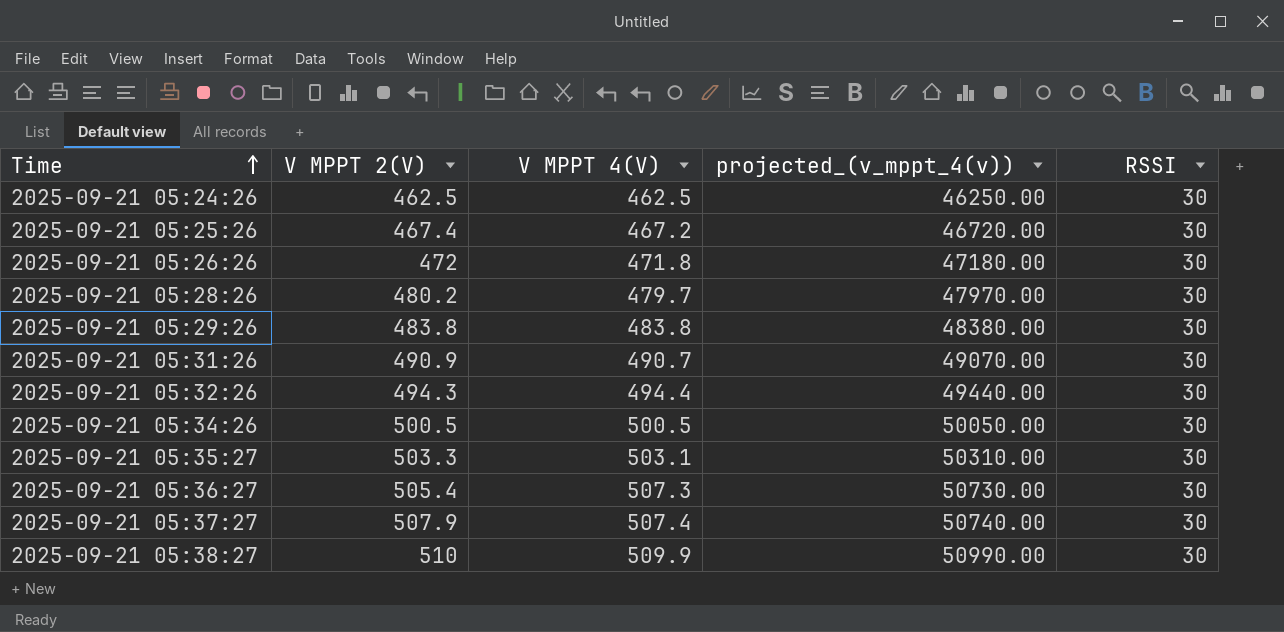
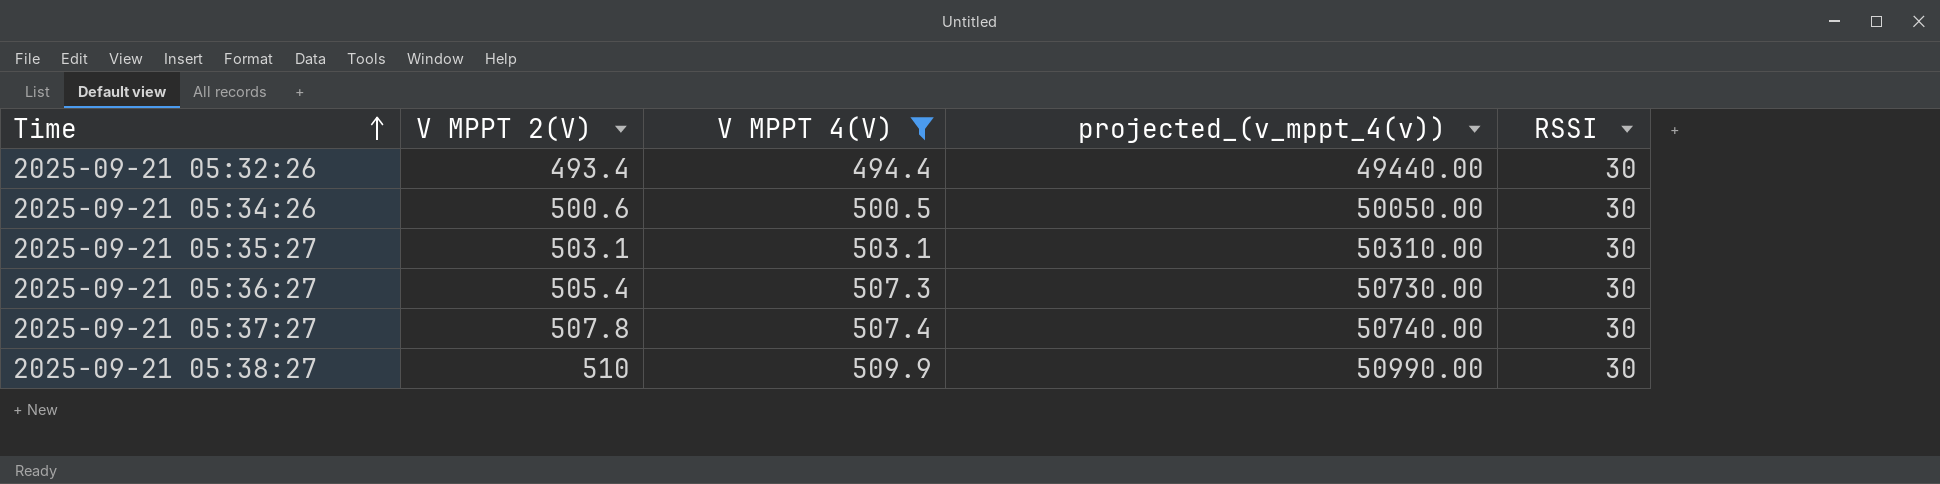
filter: none -> V MPPT 4(V) >= 494.4
2025-09-21 05:32:26 | V MPPT 2(V): 494.3 -> 493.4
2025-09-21 05:34:26 | V MPPT 2(V): 500.5 -> 500.6
2025-09-21 05:35:27 | V MPPT 2(V): 503.3 -> 503.1
2025-09-21 05:37:27 | V MPPT 2(V): 507.9 -> 507.8

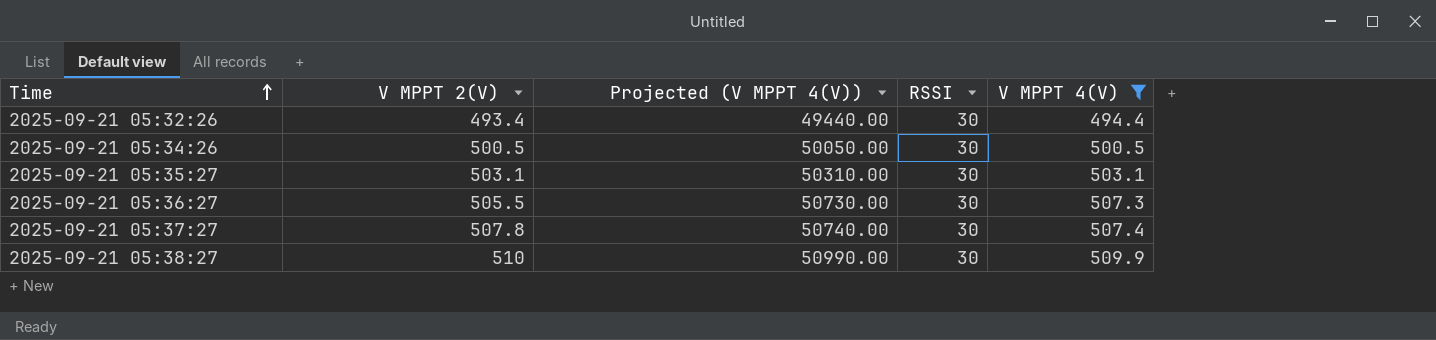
column name: projected_(v_mppt_4(v)) -> Projected (V MPPT 4(V))
column V MPPT 4(V) | position: 3 -> 5
2025-09-21 05:34:26 | V MPPT 2(V): 500.6 -> 500.5
2025-09-21 05:36:27 | V MPPT 2(V): 505.4 -> 505.5

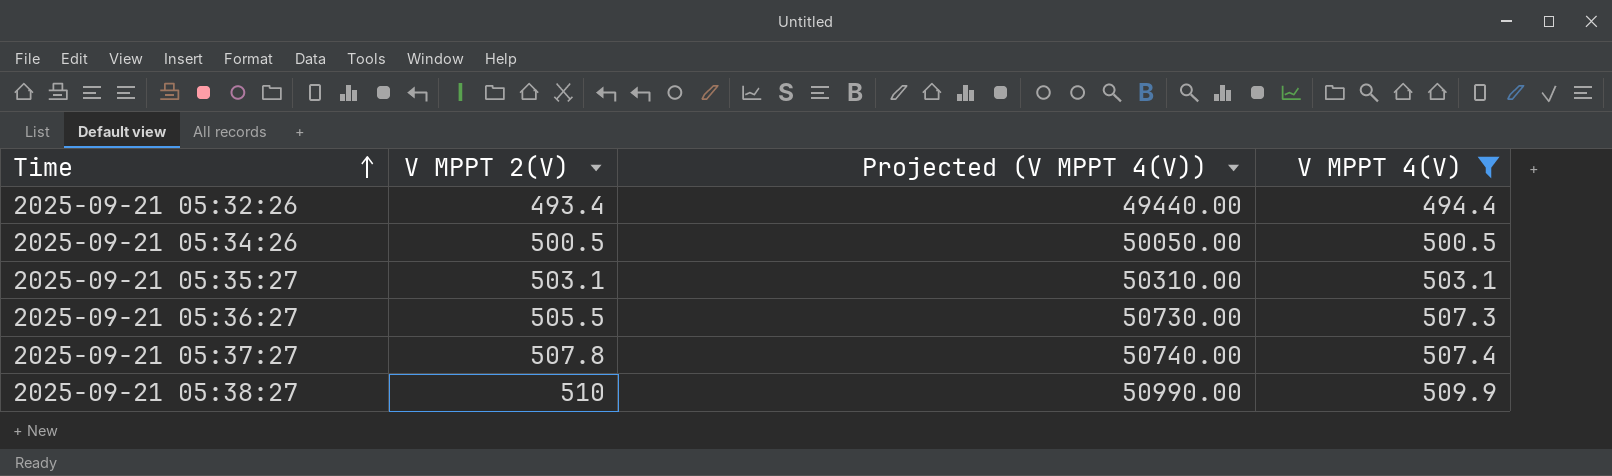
column RSSI | position: 4 -> none

